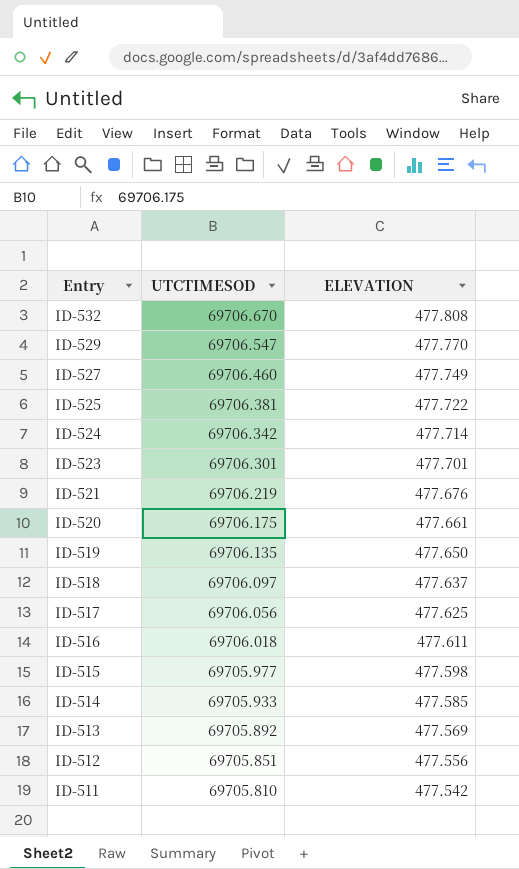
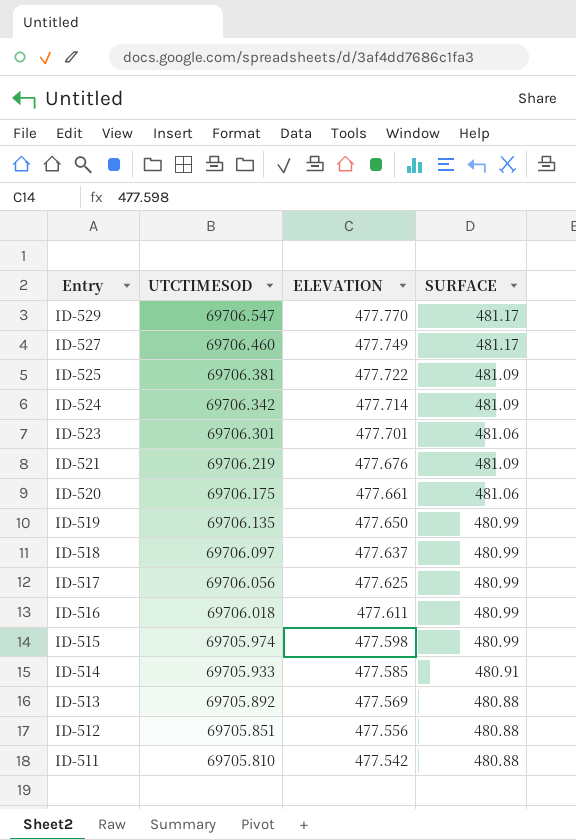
column SURFACE | position: none -> 4
row ID-532: 69706.670 | 477.808 -> none
ID-515 | UTCTIMESOD: 69705.977 -> 69705.974

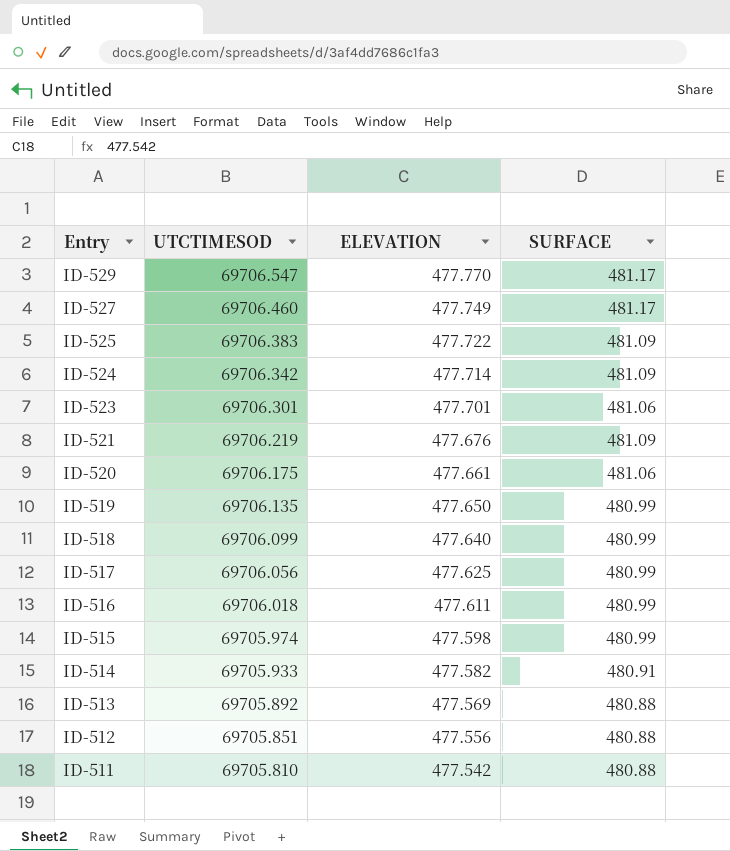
ID-525 | UTCTIMESOD: 69706.381 -> 69706.383
ID-518 | UTCTIMESOD: 69706.097 -> 69706.099
ID-518 | ELEVATION: 477.637 -> 477.640
ID-514 | ELEVATION: 477.585 -> 477.582

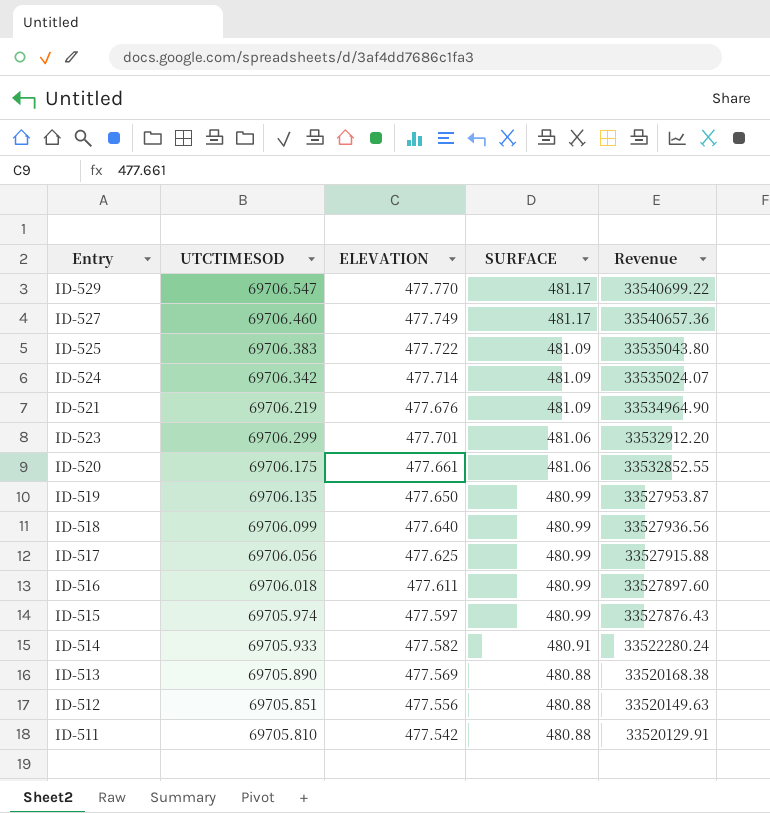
row order: Entry descending -> SURFACE descending
column Revenue | formula: none -> [UTCTIMESOD] * [SURFACE]
ID-523 | UTCTIMESOD: 69706.301 -> 69706.299
ID-515 | ELEVATION: 477.598 -> 477.597
ID-513 | UTCTIMESOD: 69705.892 -> 69705.890

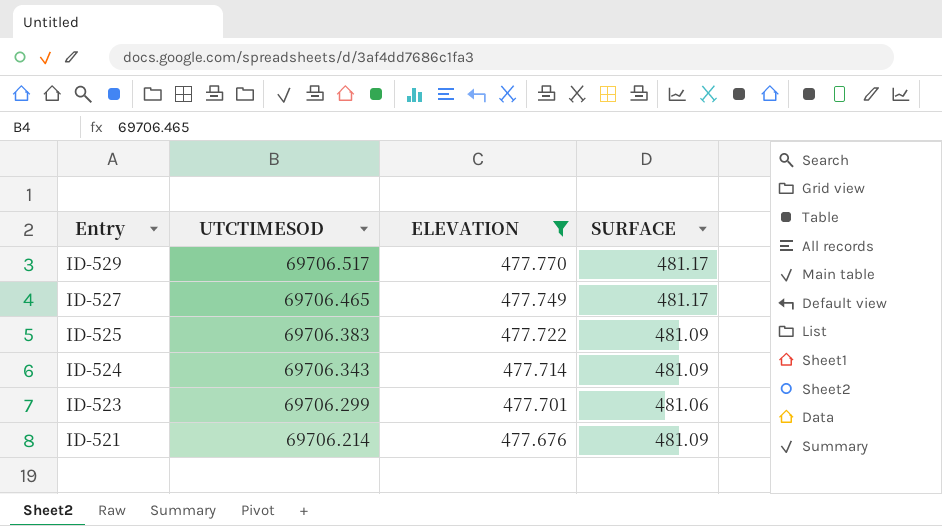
filter: none -> ELEVATION >= 477.676
row order: SURFACE descending -> Entry descending
column Revenue | formula: [UTCTIMESOD] * [SURFACE] -> none
ID-529 | UTCTIMESOD: 69706.547 -> 69706.517
ID-527 | UTCTIMESOD: 69706.460 -> 69706.465
ID-524 | UTCTIMESOD: 69706.342 -> 69706.343
ID-521 | UTCTIMESOD: 69706.219 -> 69706.214

